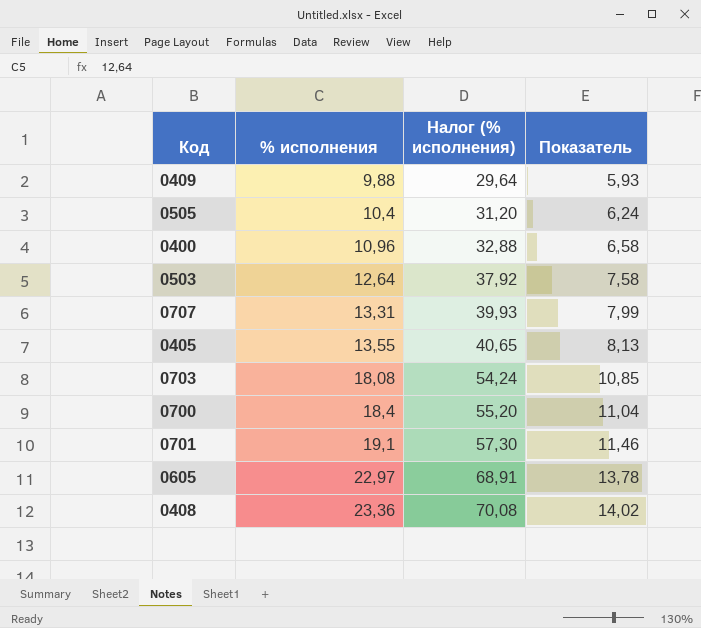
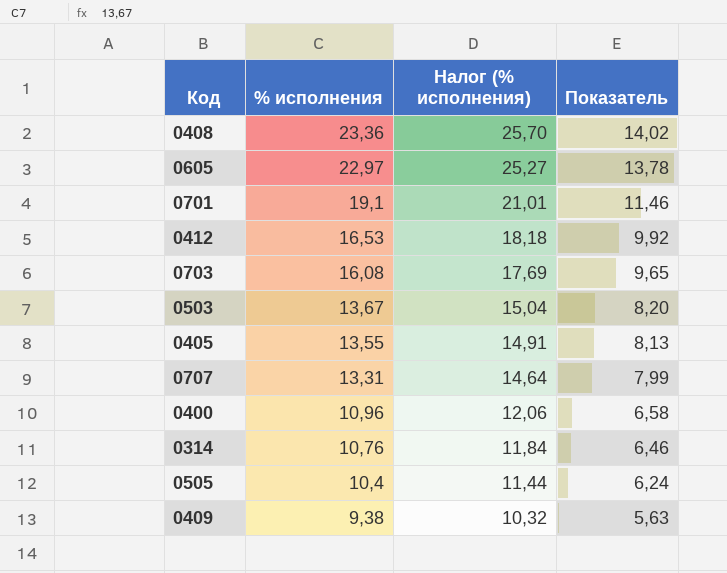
row order: % исполнения ascending -> % исполнения descending
column Налог (% исполнения) | formula: [% исполнения] * 3 -> [% исполнения] * 1,1
row 0700: 18,4 | 55,20 | 11,04 -> none
row 0412: none -> 16,53 | 18,18 | 9,92
0703 | % исполнения: 18,08 -> 16,08
0703 | Показатель: 10,85 -> 9,65
0503 | % исполнения: 12,64 -> 13,67
0503 | Показатель: 7,58 -> 8,20
row 0314: none -> 10,76 | 11,84 | 6,46
0409 | % исполнения: 9,88 -> 9,38
0409 | Показатель: 5,93 -> 5,63

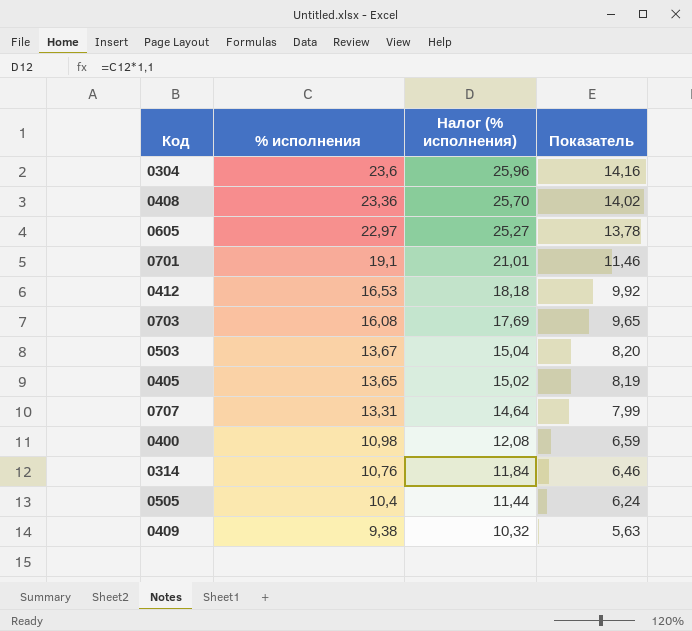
row 0304: none -> 23,6 | 25,96 | 14,16
0405 | % исполнения: 13,55 -> 13,65
0405 | Налог (% исполнения): 14,91 -> 15,02
0405 | Показатель: 8,13 -> 8,19
0400 | % исполнения: 10,96 -> 10,98
0400 | Налог (% исполнения): 12,06 -> 12,08
0400 | Показатель: 6,58 -> 6,59

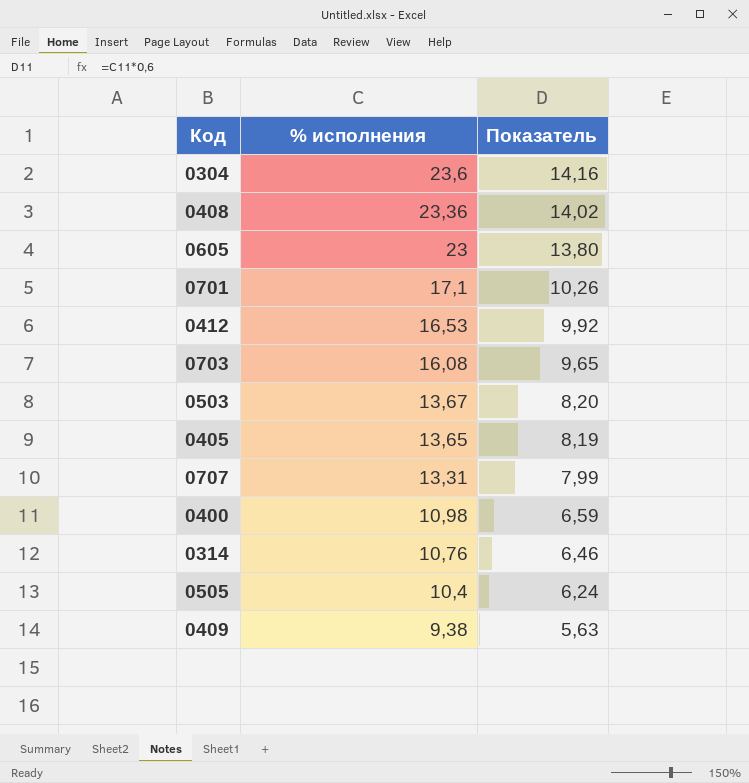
column Налог (% исполнения) | formula: [% исполнения] * 1,1 -> none
0605 | % исполнения: 22,97 -> 23
0605 | Показатель: 13,78 -> 13,80
0701 | % исполнения: 19,1 -> 17,1
0701 | Показатель: 11,46 -> 10,26

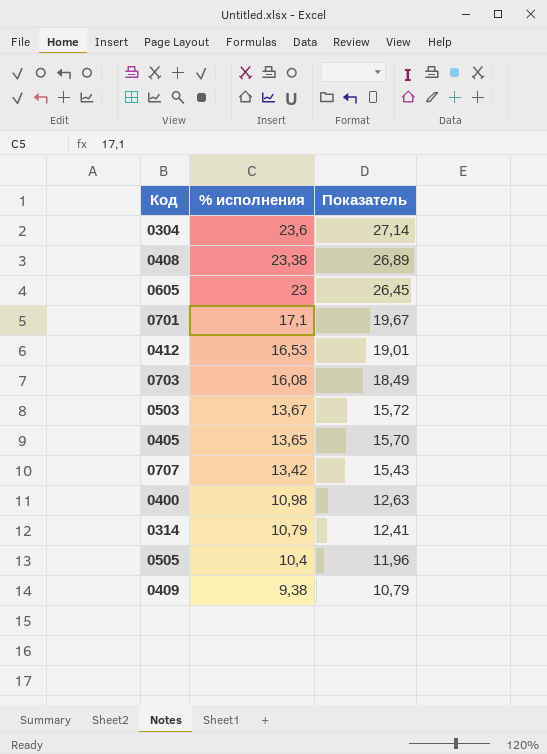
column Показатель | formula: [% исполнения] * 0,6 -> [% исполнения] * 1,15
0408 | % исполнения: 23,36 -> 23,38
0707 | % исполнения: 13,31 -> 13,42
0314 | % исполнения: 10,76 -> 10,79

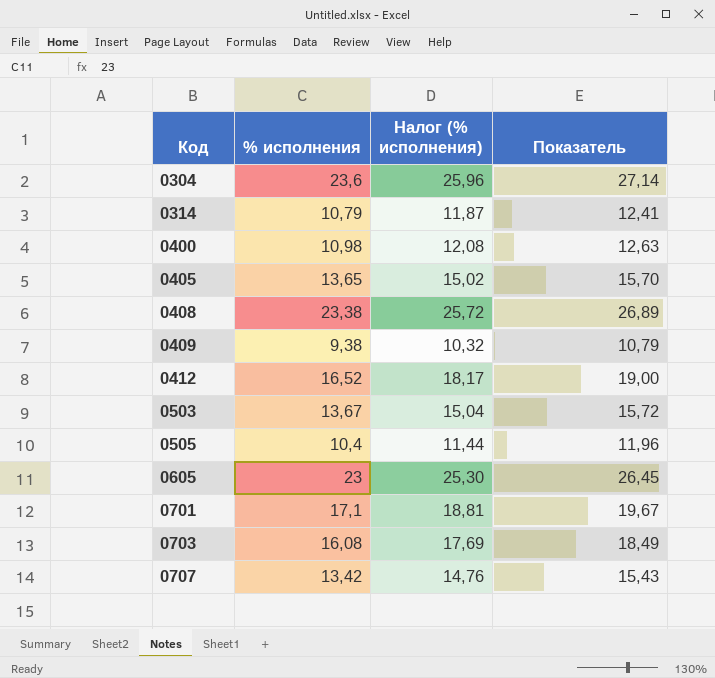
row order: % исполнения descending -> Код ascending
column Налог (% исполнения) | formula: none -> [% исполнения] * 1,1
0412 | % исполнения: 16,53 -> 16,52
0412 | Показатель: 19,01 -> 19,00

